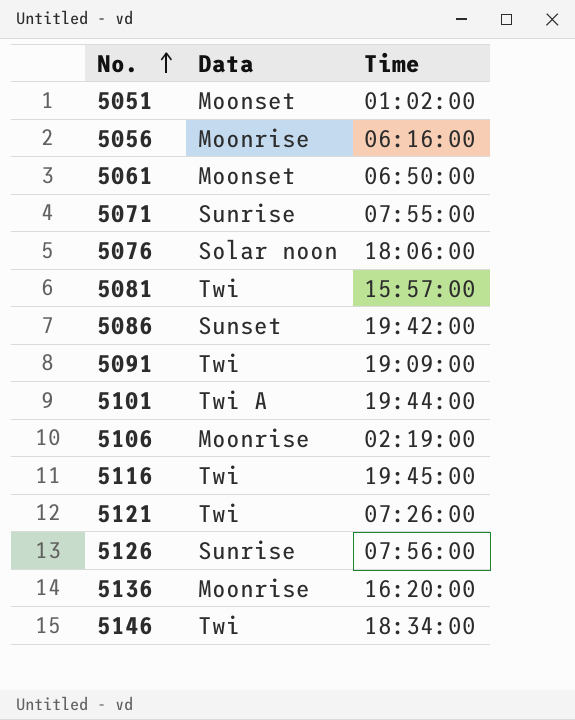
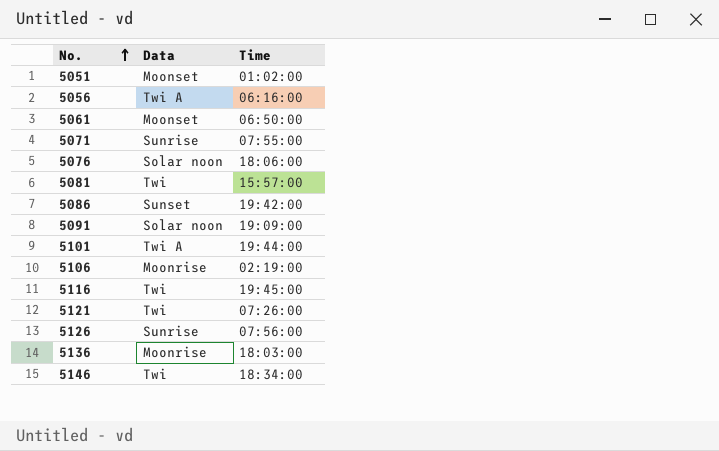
5056 | Data: Moonrise -> Twi A
5091 | Data: Twi -> Solar noon
5136 | Time: 16:20:00 -> 18:03:00

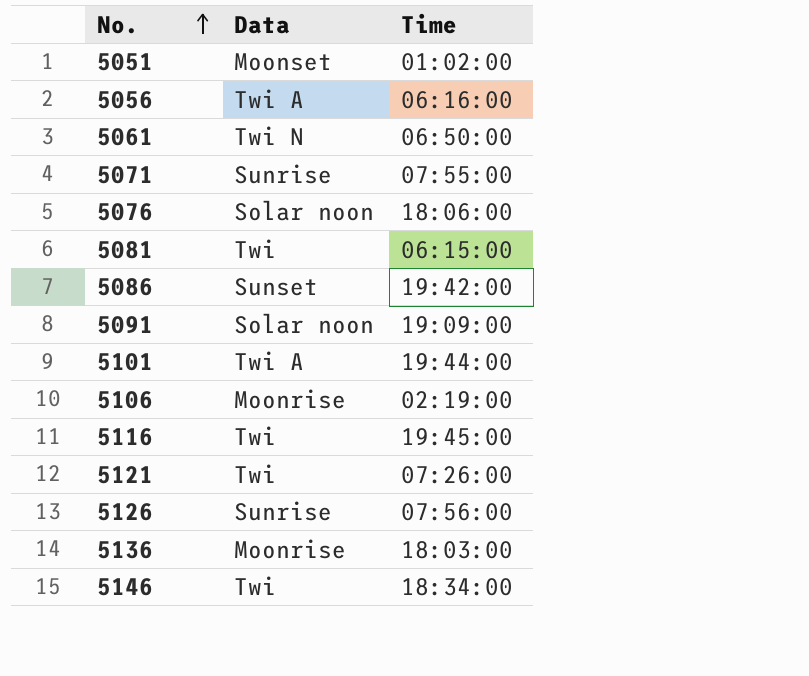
5061 | Data: Moonset -> Twi N
5081 | Time: 15:57:00 -> 06:15:00

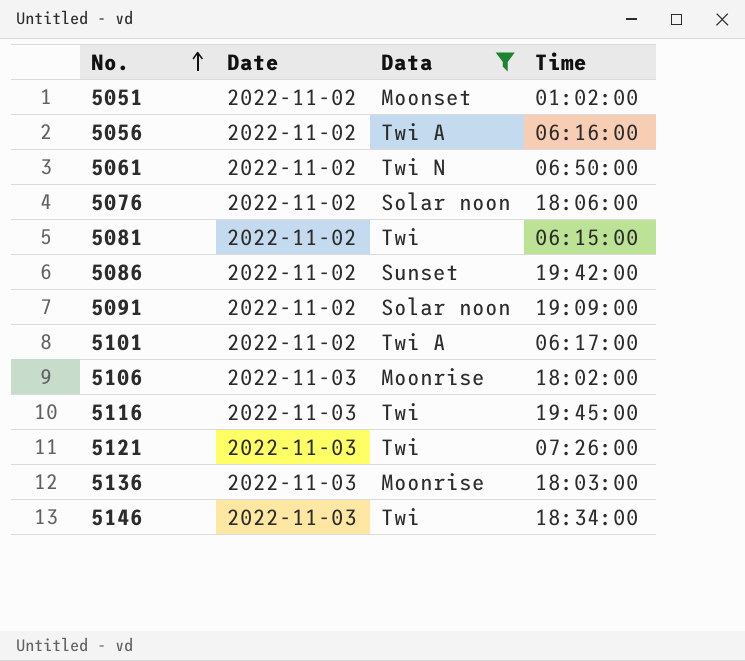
filter: none -> Data != Sunrise
column Date | position: none -> 2
5101 | Time: 19:44:00 -> 06:17:00
5106 | Time: 02:19:00 -> 18:02:00

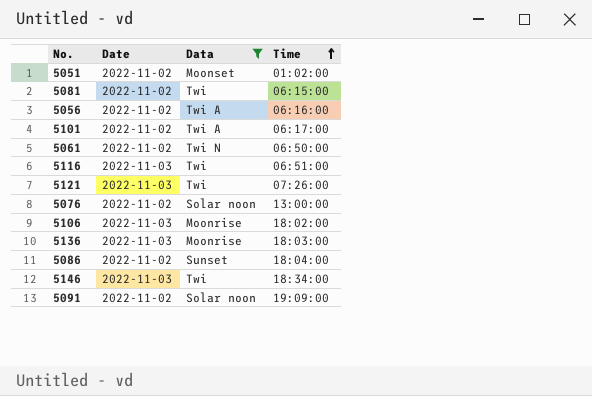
row order: No. ascending -> Time ascending
5116 | Time: 19:45:00 -> 06:51:00
5076 | Time: 18:06:00 -> 13:00:00
5086 | Time: 19:42:00 -> 18:04:00

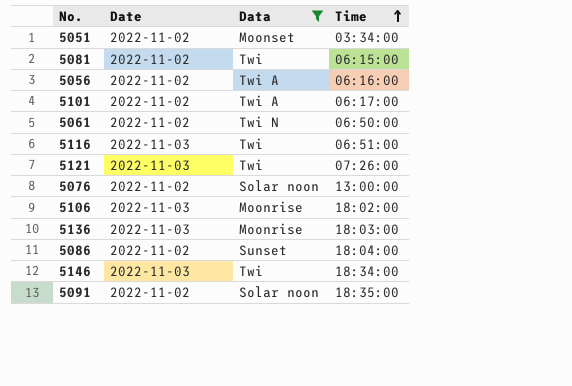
5051 | Time: 01:02:00 -> 03:34:00
5091 | Time: 19:09:00 -> 18:35:00

